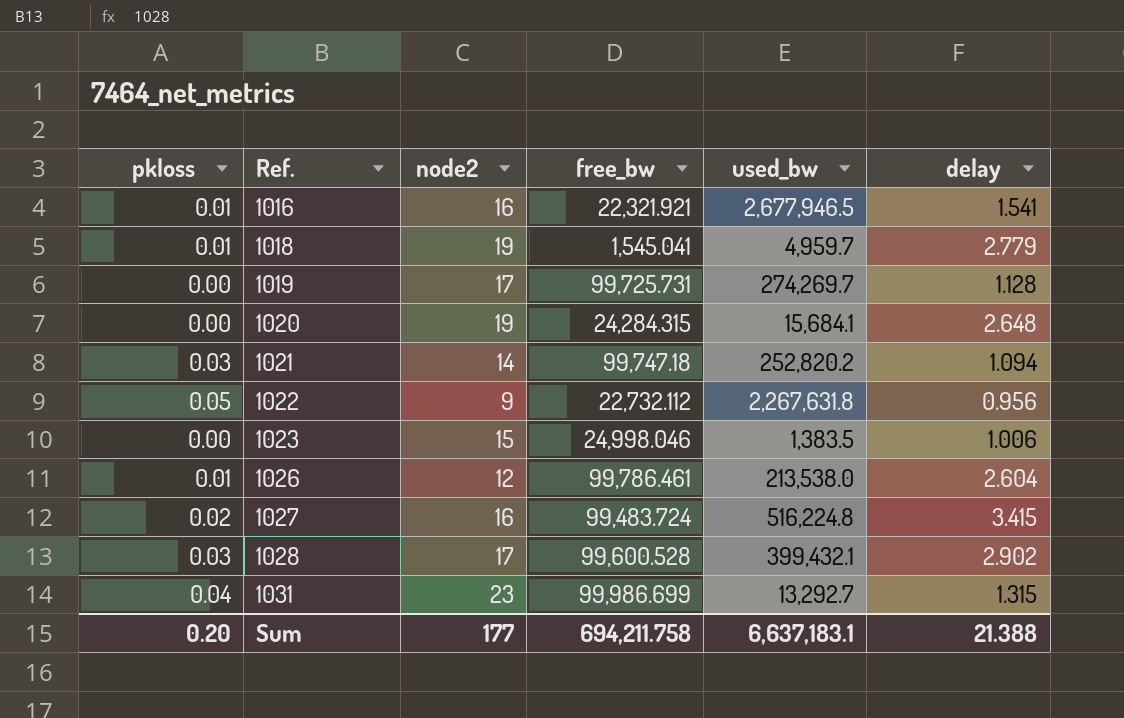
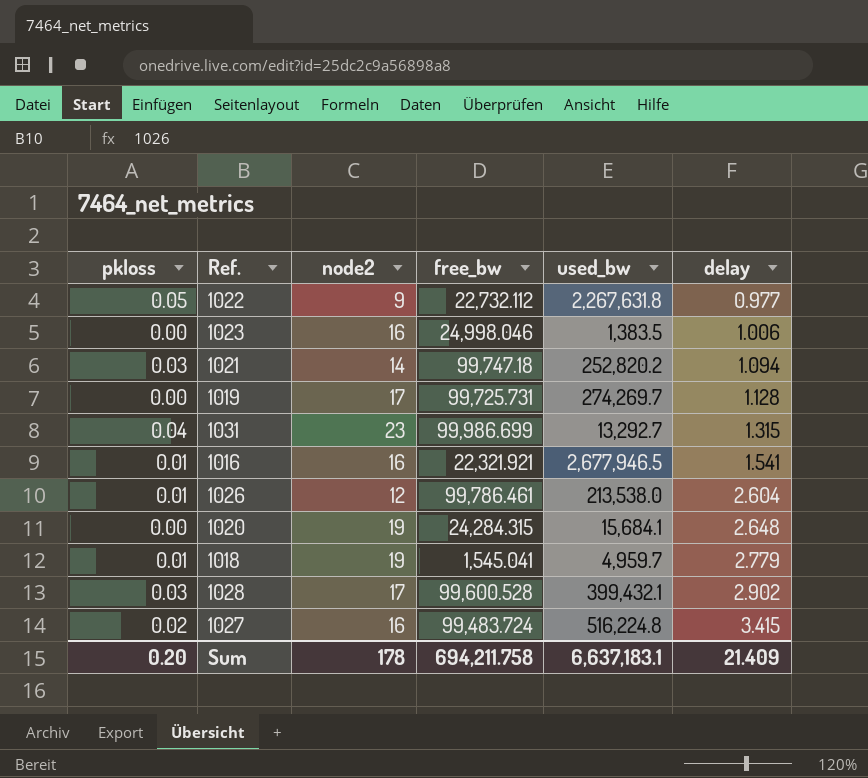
row order: Ref. ascending -> delay ascending
1022 | delay: 0.956 -> 0.977
1023 | node2: 15 -> 16
Sum | node2: 177 -> 178
Sum | delay: 21.388 -> 21.409

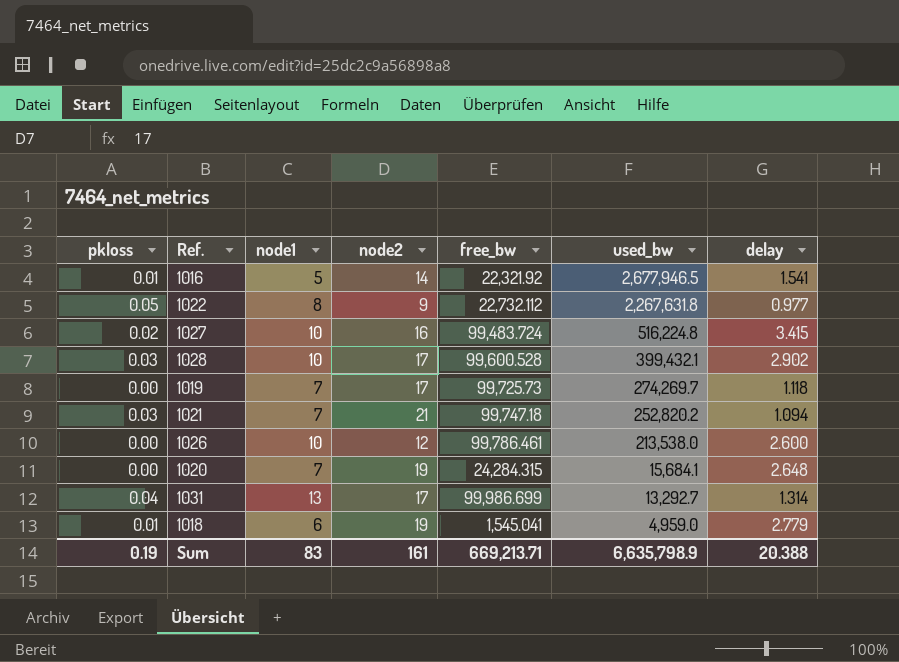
row order: delay ascending -> used_bw descending
column node1 | position: none -> 3
row 1023: 0.00 | 16 | 24,998.046 | 1,383.5 | 1.006 -> none
1016 | node2: 16 -> 14
1016 | free_bw: 22,321.921 -> 22,321.92
1019 | free_bw: 99,725.731 -> 99,725.73
1019 | delay: 1.128 -> 1.118
1021 | node2: 14 -> 21
1026 | pkloss: 0.01 -> 0.00
1026 | delay: 2.604 -> 2.600
1031 | node2: 23 -> 17
1031 | delay: 1.315 -> 1.314
1018 | used_bw: 4,959.7 -> 4,959.0
Sum | pkloss: 0.20 -> 0.19
Sum | node2: 178 -> 161
Sum | free_bw: 694,211.758 -> 669,213.71
Sum | used_bw: 6,637,183.1 -> 6,635,798.9
Sum | delay: 21.409 -> 20.388

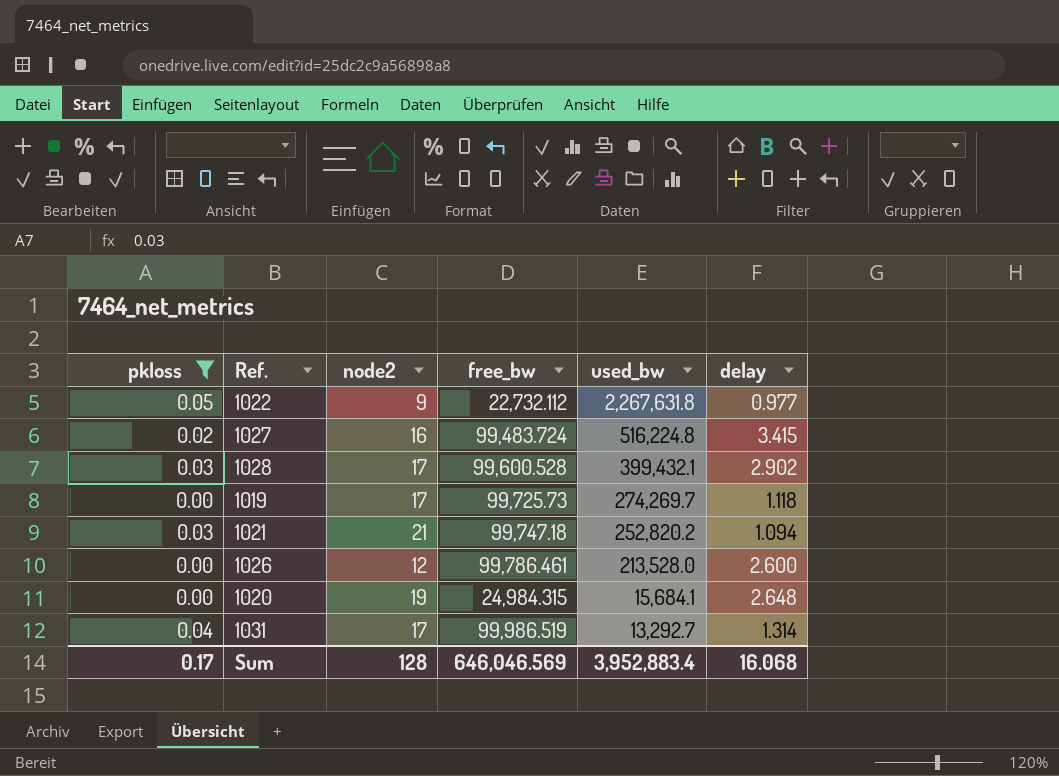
filter: none -> pkloss != 0.01
column node1 | position: 3 -> none
1026 | used_bw: 213,538.0 -> 213,528.0
1020 | free_bw: 24,284.315 -> 24,984.315
1031 | free_bw: 99,986.699 -> 99,986.519
Sum | pkloss: 0.19 -> 0.17
Sum | node2: 161 -> 128
Sum | free_bw: 669,213.71 -> 646,046.569
Sum | used_bw: 6,635,798.9 -> 3,952,883.4
Sum | delay: 20.388 -> 16.068

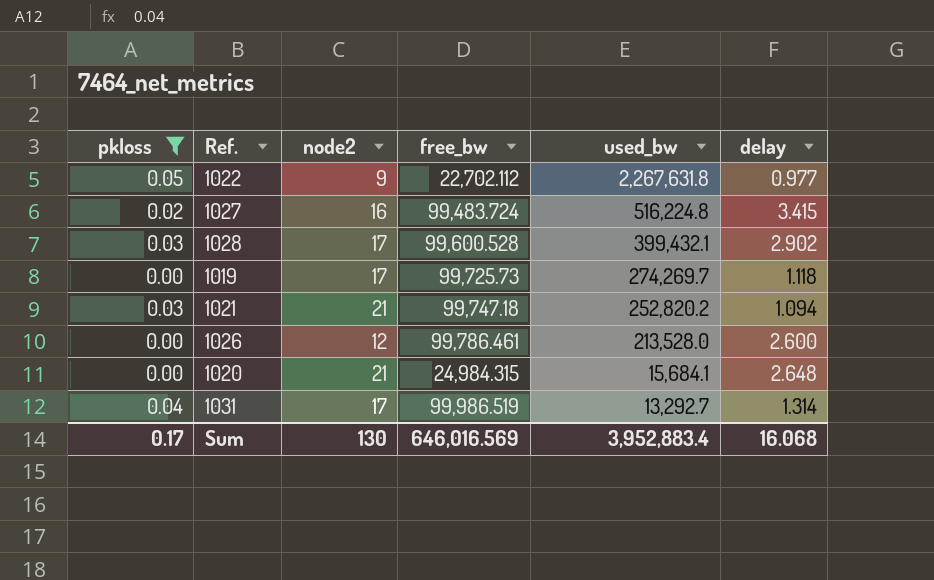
1022 | free_bw: 22,732.112 -> 22,702.112
1020 | node2: 19 -> 21
Sum | node2: 128 -> 130
Sum | free_bw: 646,046.569 -> 646,016.569

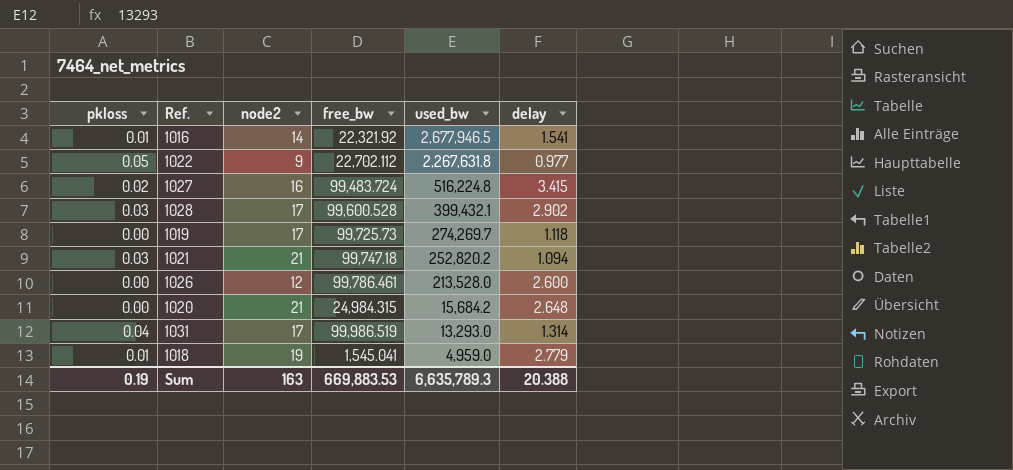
filter: pkloss != 0.01 -> none
1020 | used_bw: 15,684.1 -> 15,684.2
1031 | used_bw: 13,292.7 -> 13,293.0
Sum | pkloss: 0.17 -> 0.19
Sum | node2: 130 -> 163
Sum | free_bw: 646,016.569 -> 669,883.53
Sum | used_bw: 3,952,883.4 -> 6,635,789.3
Sum | delay: 16.068 -> 20.388

